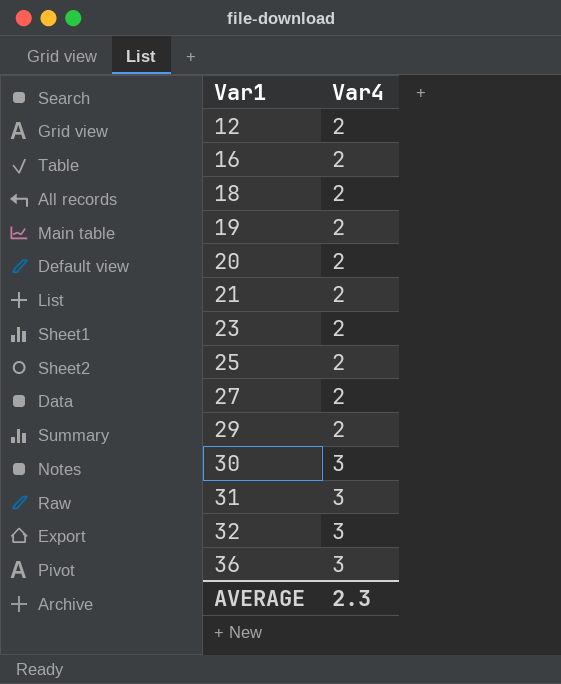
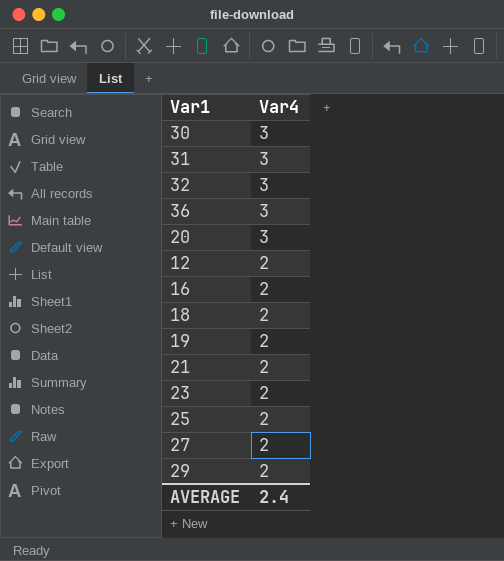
row order: Var1 ascending -> Var4 descending
20 | Var4: 2 -> 3
AVERAGE | Var4: 2.3 -> 2.4

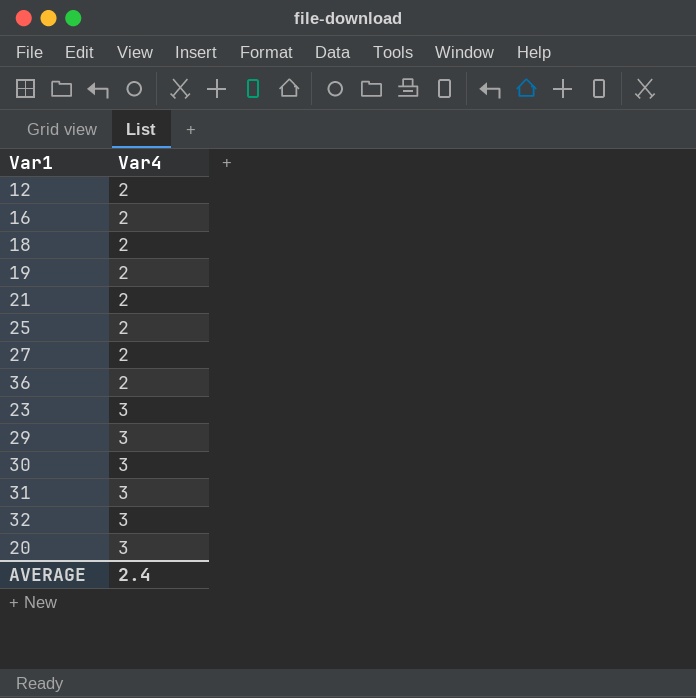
row order: Var4 descending -> Var4 ascending
36 | Var4: 3 -> 2
23 | Var4: 2 -> 3
29 | Var4: 2 -> 3

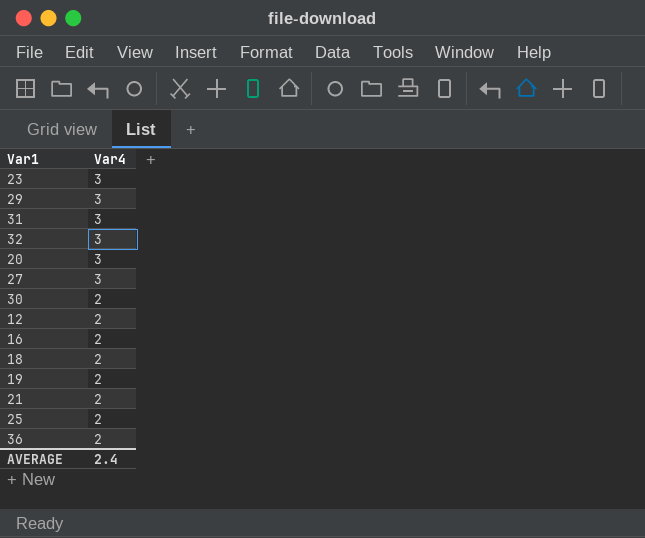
row order: Var4 ascending -> Var4 descending
27 | Var4: 2 -> 3
30 | Var4: 3 -> 2

